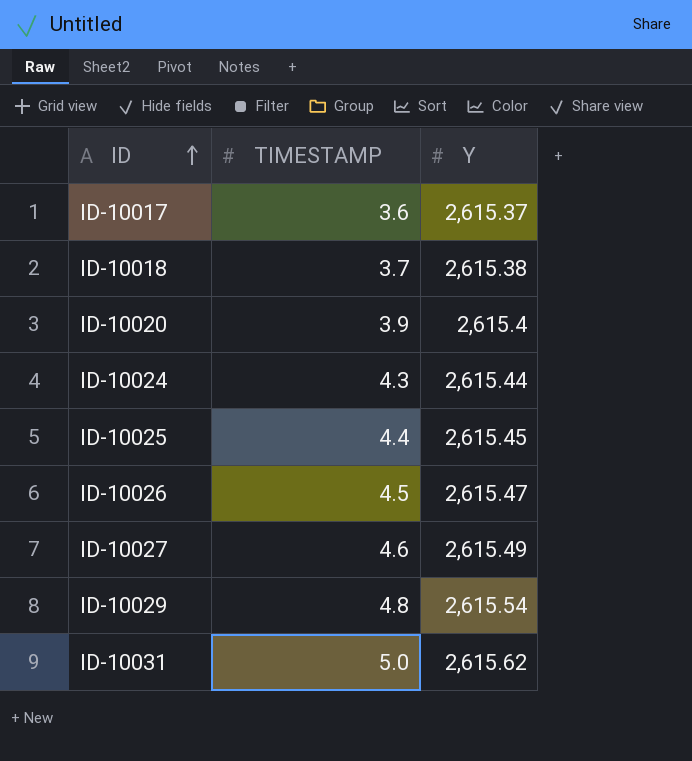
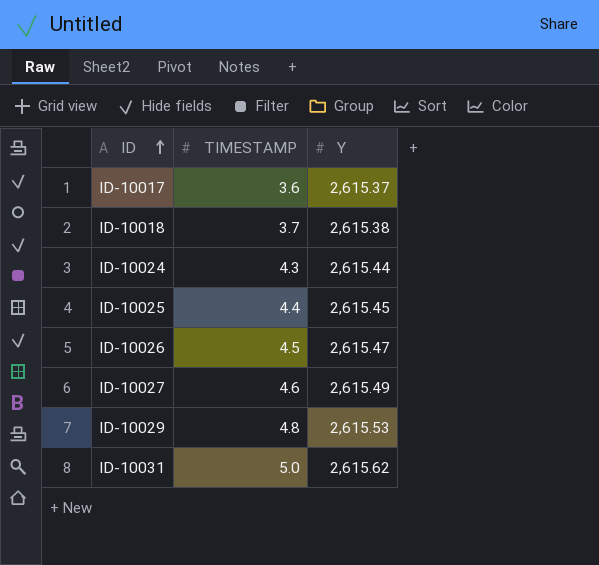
row ID-10020: 3.9 | 2,615.4 -> none
ID-10029 | Y: 2,615.54 -> 2,615.53

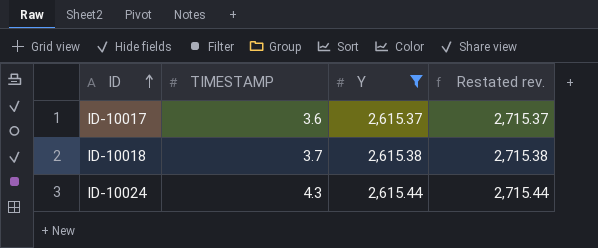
filter: none -> Y <= 2,615.44
column Restated rev. | formula: none -> [Y] + 100

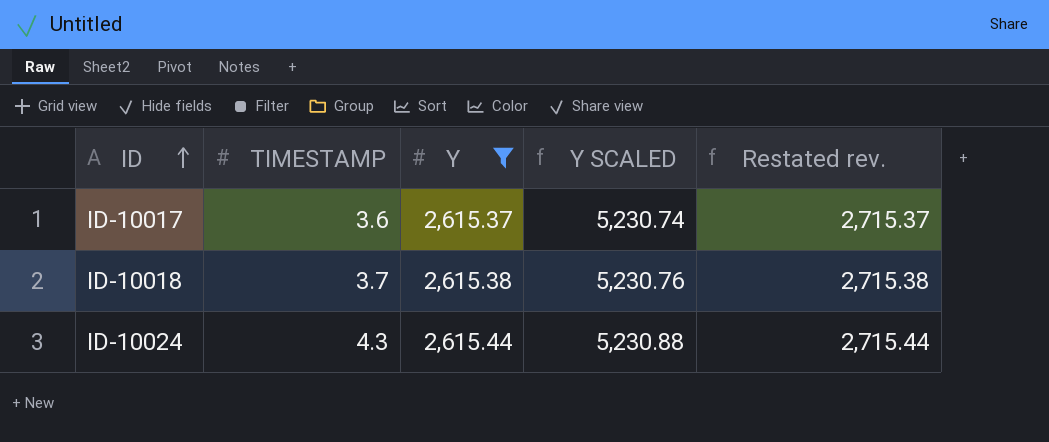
column Y SCALED | formula: none -> [Y] * 2

